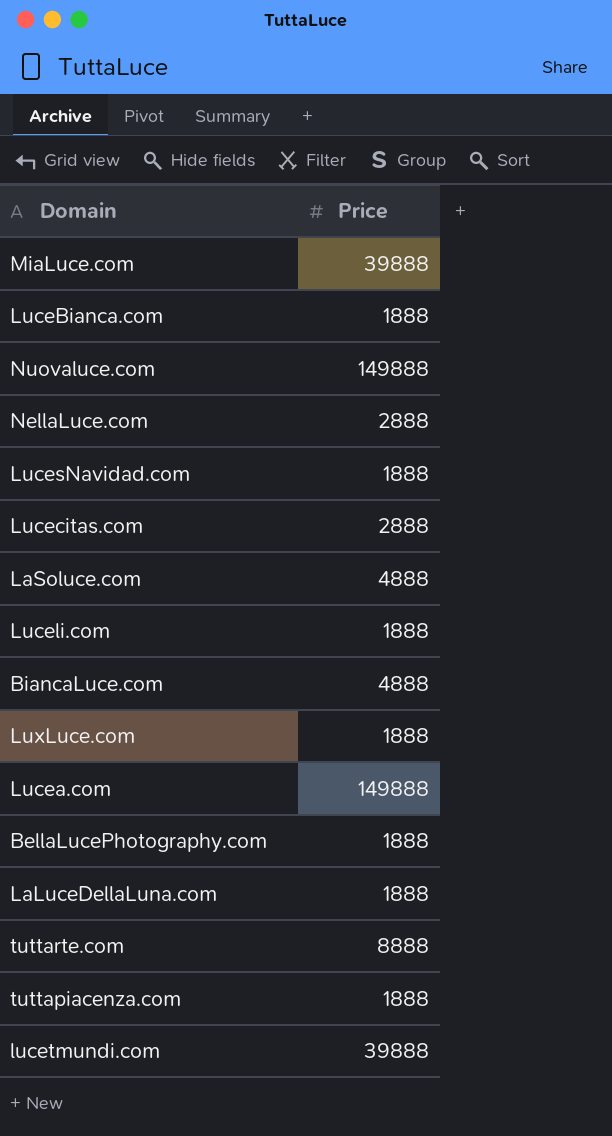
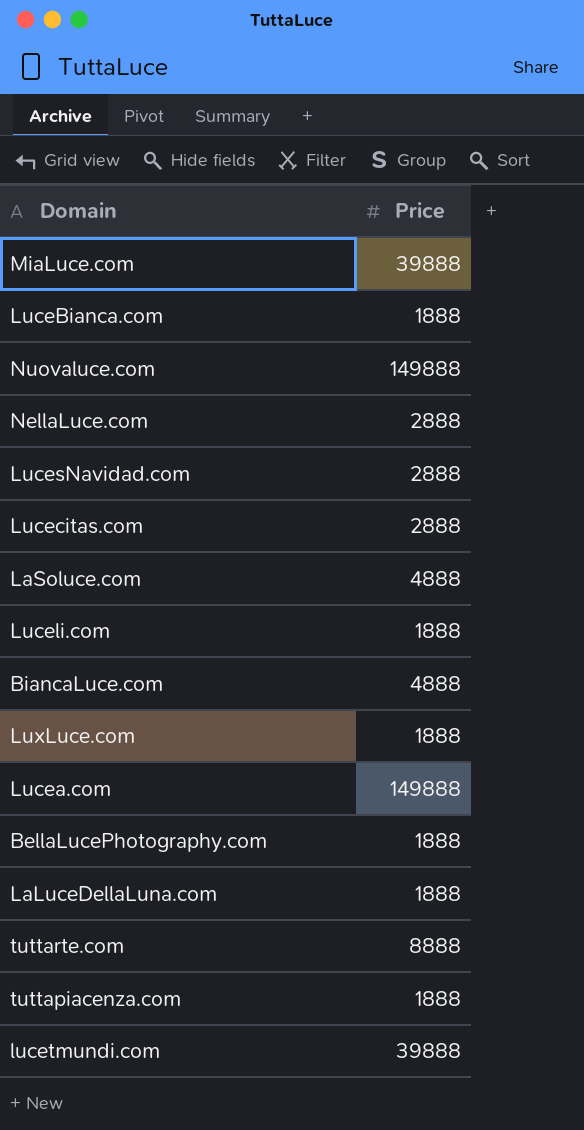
LucesNavidad.com | Price: 1888 -> 2888

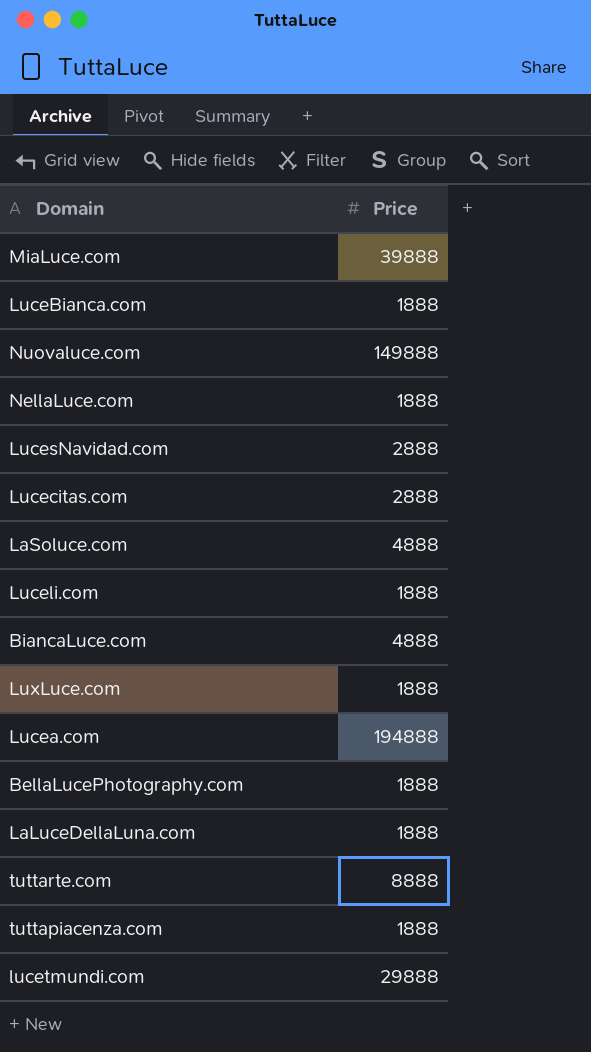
NellaLuce.com | Price: 2888 -> 1888
Lucea.com | Price: 149888 -> 194888
lucetmundi.com | Price: 39888 -> 29888

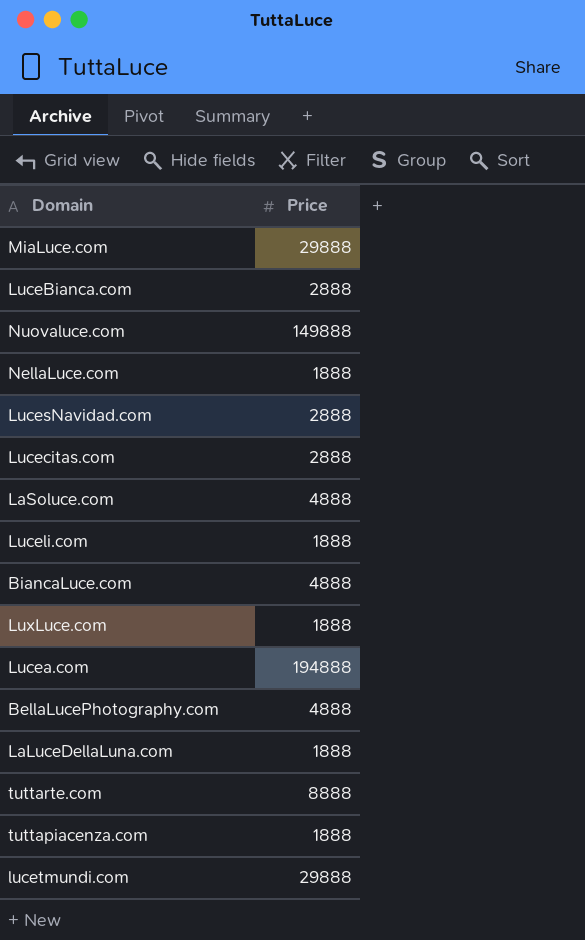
MiaLuce.com | Price: 39888 -> 29888
LuceBianca.com | Price: 1888 -> 2888
BellaLucePhotography.com | Price: 1888 -> 4888

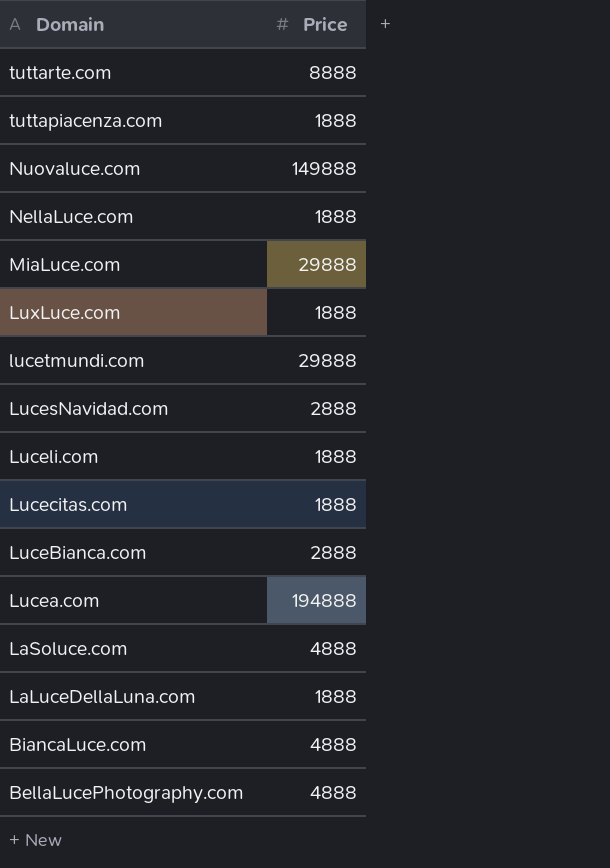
row order: none -> Domain descending
Lucecitas.com | Price: 2888 -> 1888

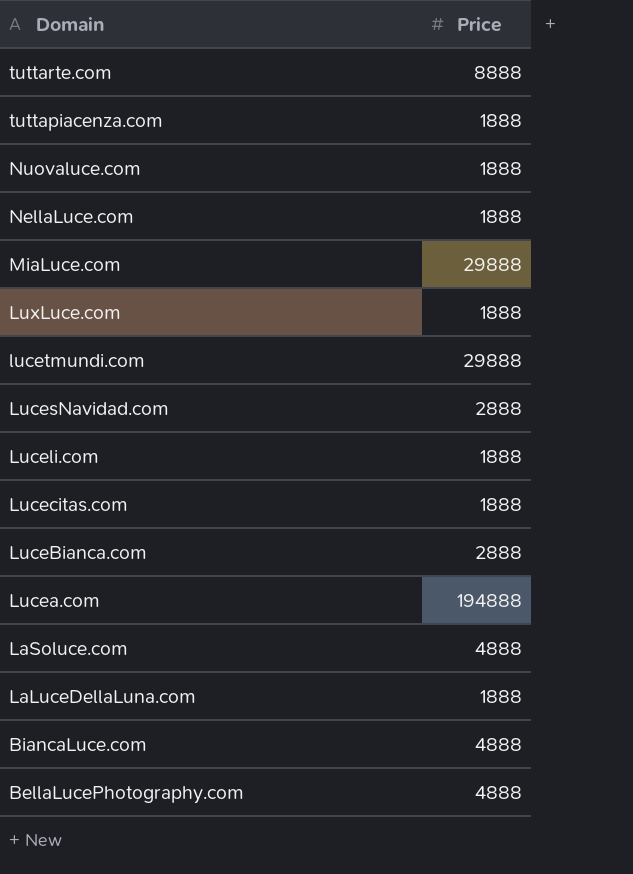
Nuovaluce.com | Price: 149888 -> 1888

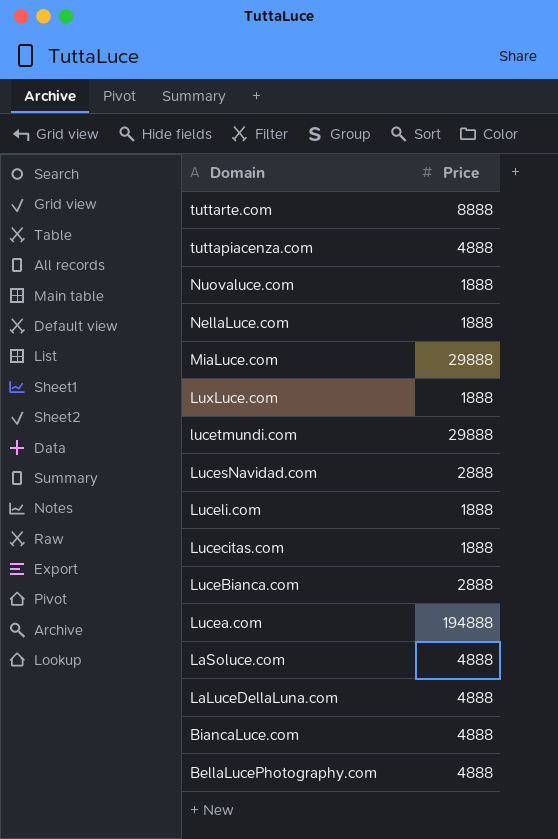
tuttapiacenza.com | Price: 1888 -> 4888
LaLuceDellaLuna.com | Price: 1888 -> 4888

